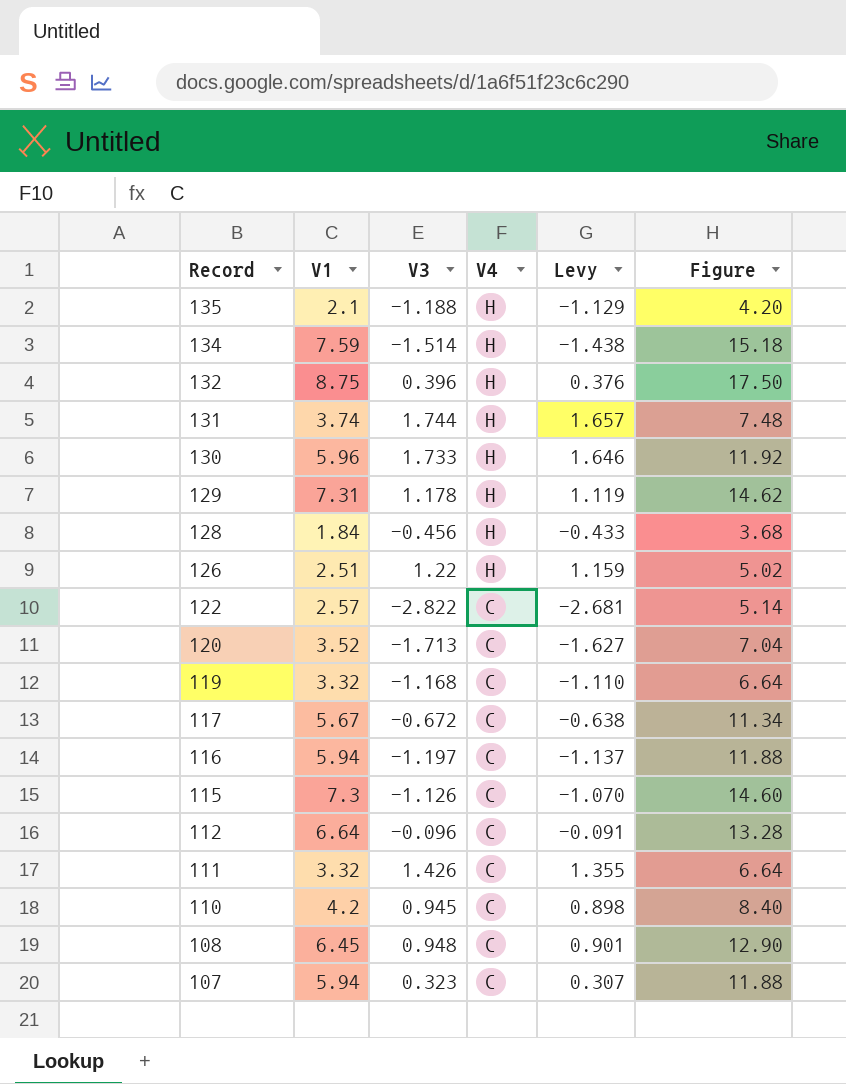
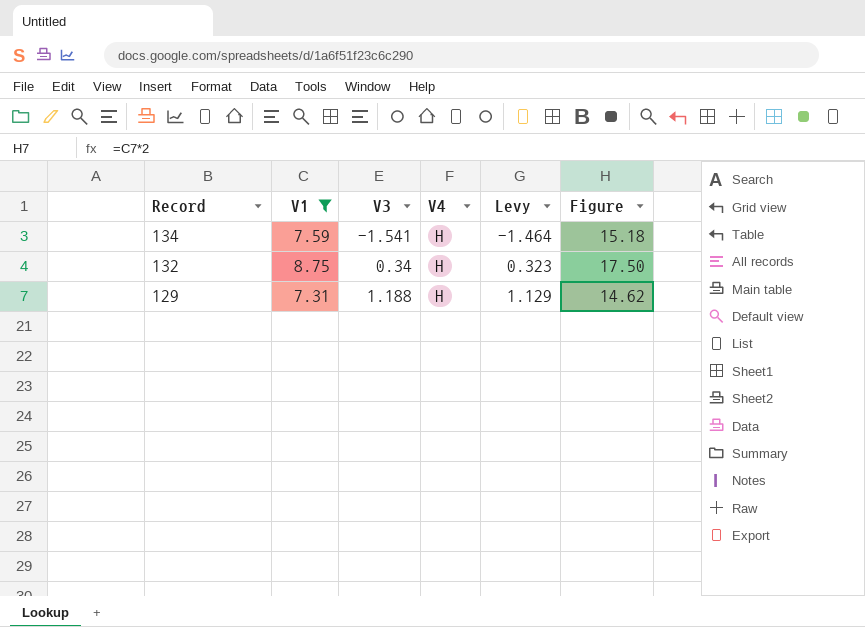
filter: none -> V1 >= 7.31
134 | V3: -1.514 -> -1.541
134 | Levy: -1.438 -> -1.464
132 | V3: 0.396 -> 0.34
132 | Levy: 0.376 -> 0.323
129 | V3: 1.178 -> 1.188
129 | Levy: 1.119 -> 1.129

